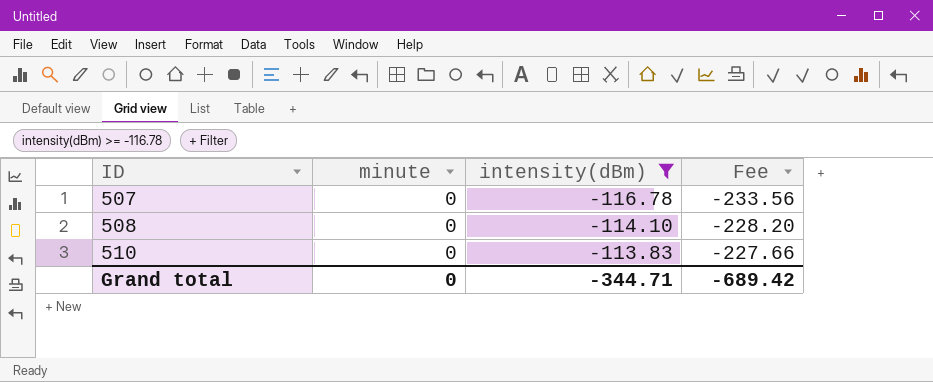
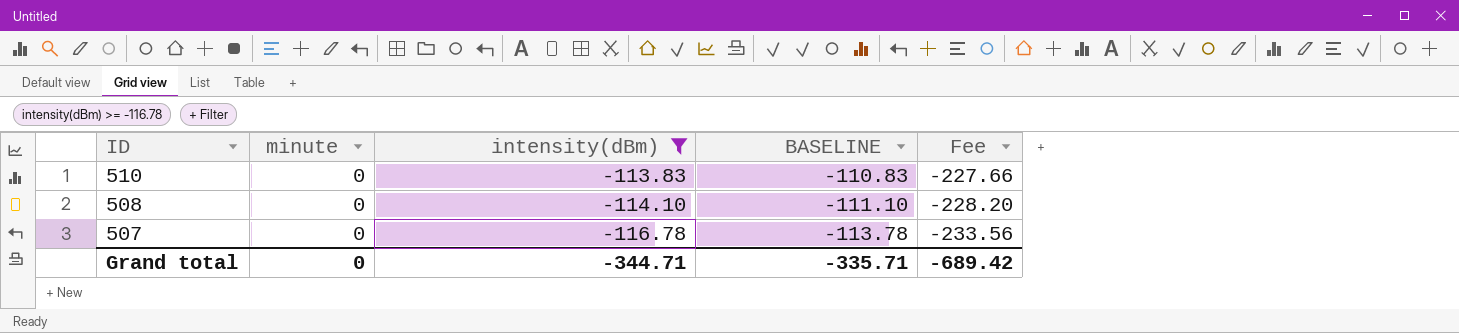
row order: ID ascending -> ID descending
column BASELINE | formula: none -> [intensity(dBm)] + 3

